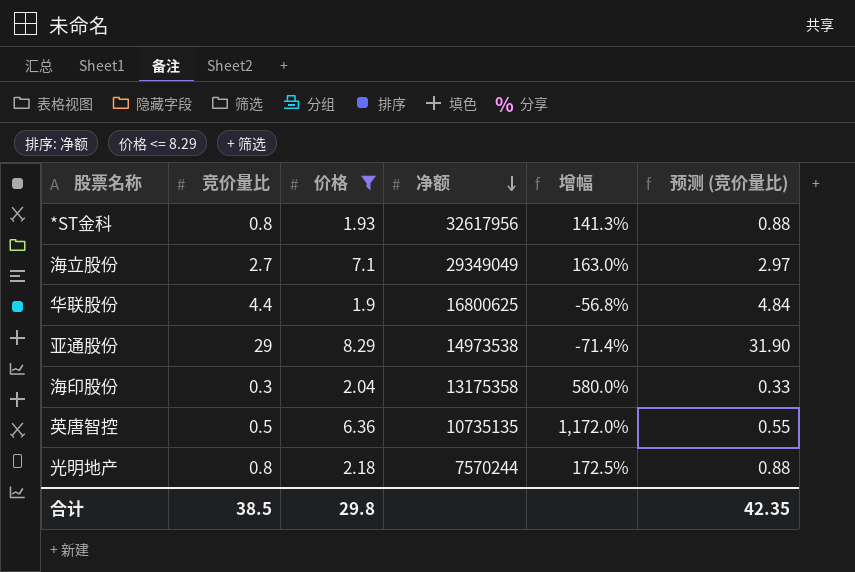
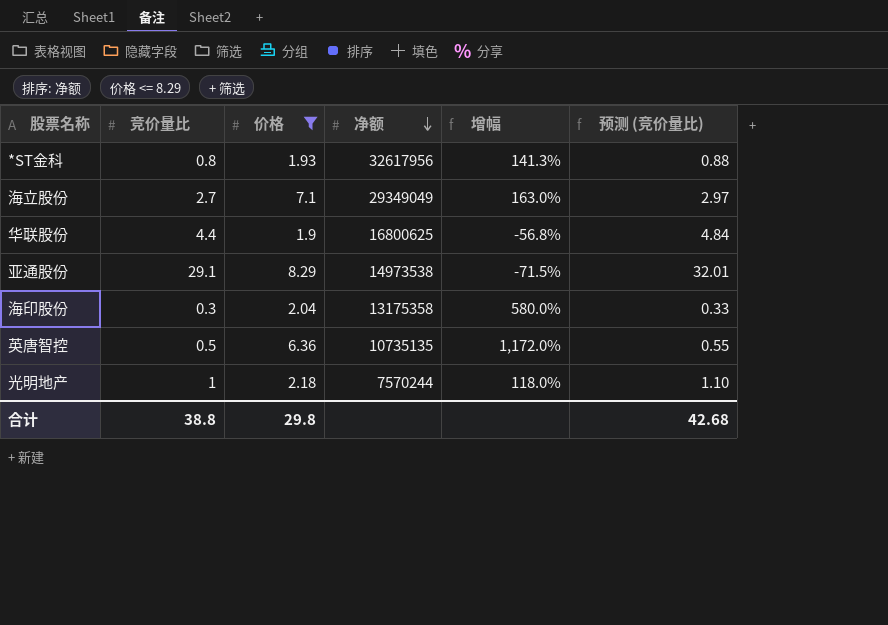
亚通股份 | 竞价量比: 29 -> 29.1
亚通股份 | 增幅: -71.4% -> -71.5%
亚通股份 | 预测 (竞价量比): 31.90 -> 32.01
光明地产 | 竞价量比: 0.8 -> 1
光明地产 | 增幅: 172.5% -> 118.0%
光明地产 | 预测 (竞价量比): 0.88 -> 1.10
合计 | 竞价量比: 38.5 -> 38.8
合计 | 预测 (竞价量比): 42.35 -> 42.68

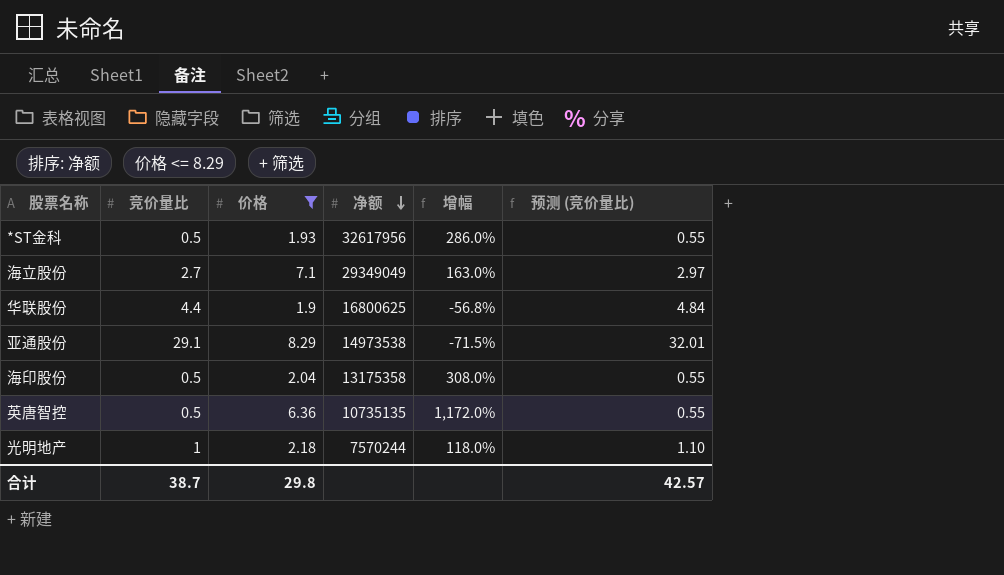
*ST金科 | 竞价量比: 0.8 -> 0.5
*ST金科 | 增幅: 141.3% -> 286.0%
*ST金科 | 预测 (竞价量比): 0.88 -> 0.55
海印股份 | 竞价量比: 0.3 -> 0.5
海印股份 | 增幅: 580.0% -> 308.0%
海印股份 | 预测 (竞价量比): 0.33 -> 0.55
合计 | 竞价量比: 38.8 -> 38.7
合计 | 预测 (竞价量比): 42.68 -> 42.57

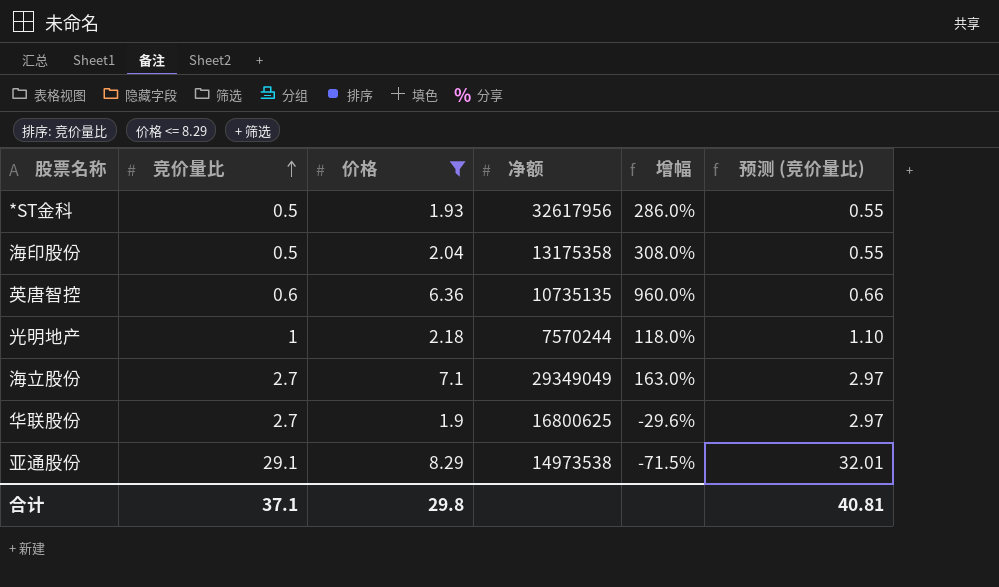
row order: 净额 descending -> 竞价量比 ascending
英唐智控 | 竞价量比: 0.5 -> 0.6
英唐智控 | 增幅: 1,172.0% -> 960.0%
英唐智控 | 预测 (竞价量比): 0.55 -> 0.66
华联股份 | 竞价量比: 4.4 -> 2.7
华联股份 | 增幅: -56.8% -> -29.6%
华联股份 | 预测 (竞价量比): 4.84 -> 2.97
合计 | 竞价量比: 38.7 -> 37.1
合计 | 预测 (竞价量比): 42.57 -> 40.81

